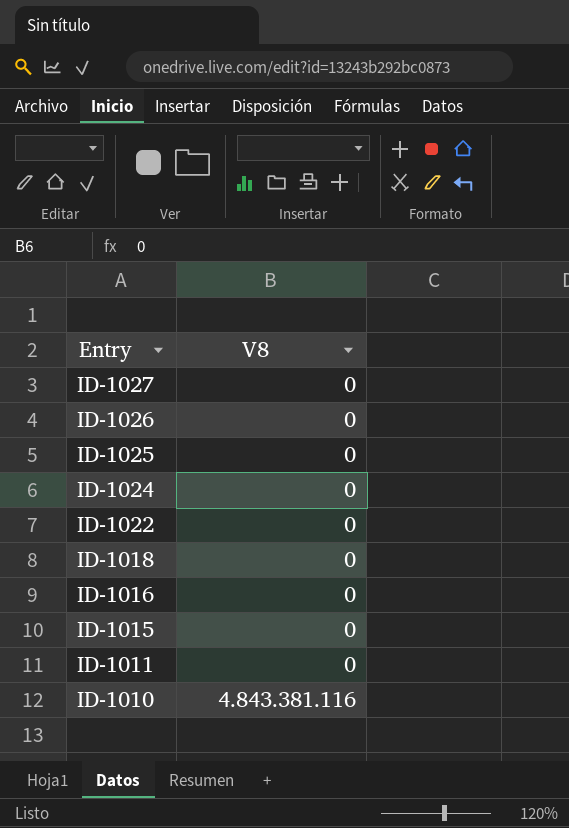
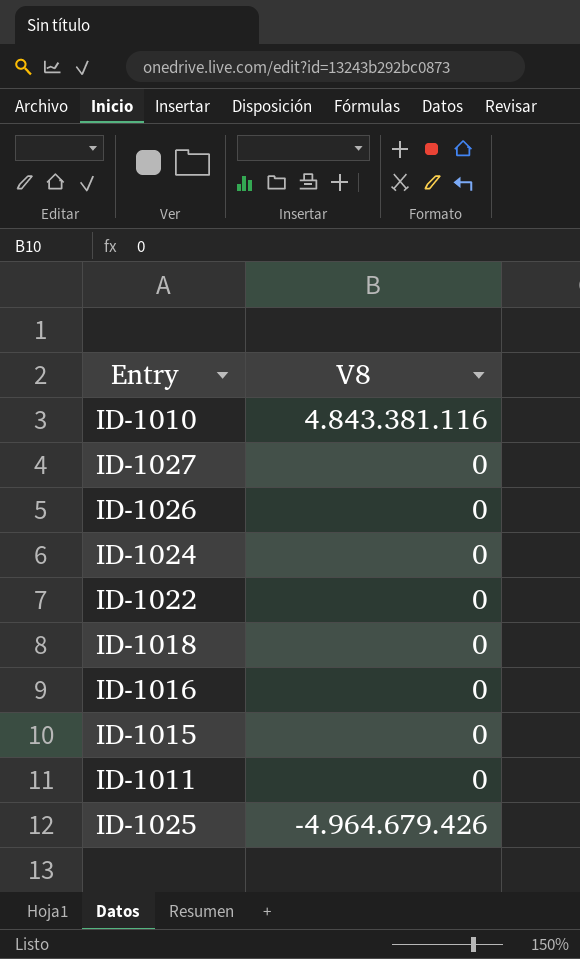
row order: Entry descending -> V8 descending
ID-1025 | V8: 0 -> -4.964.679.426

